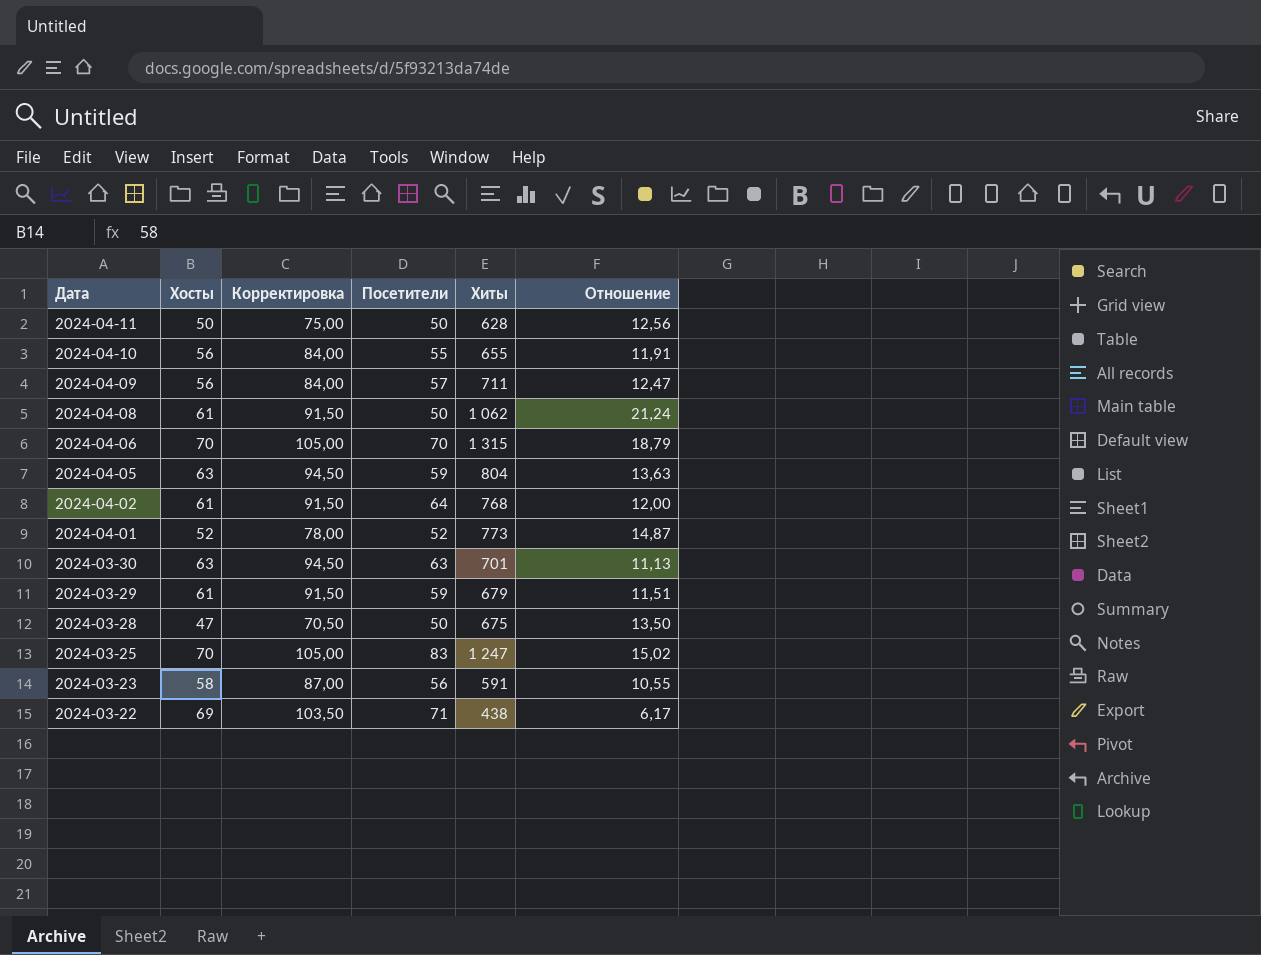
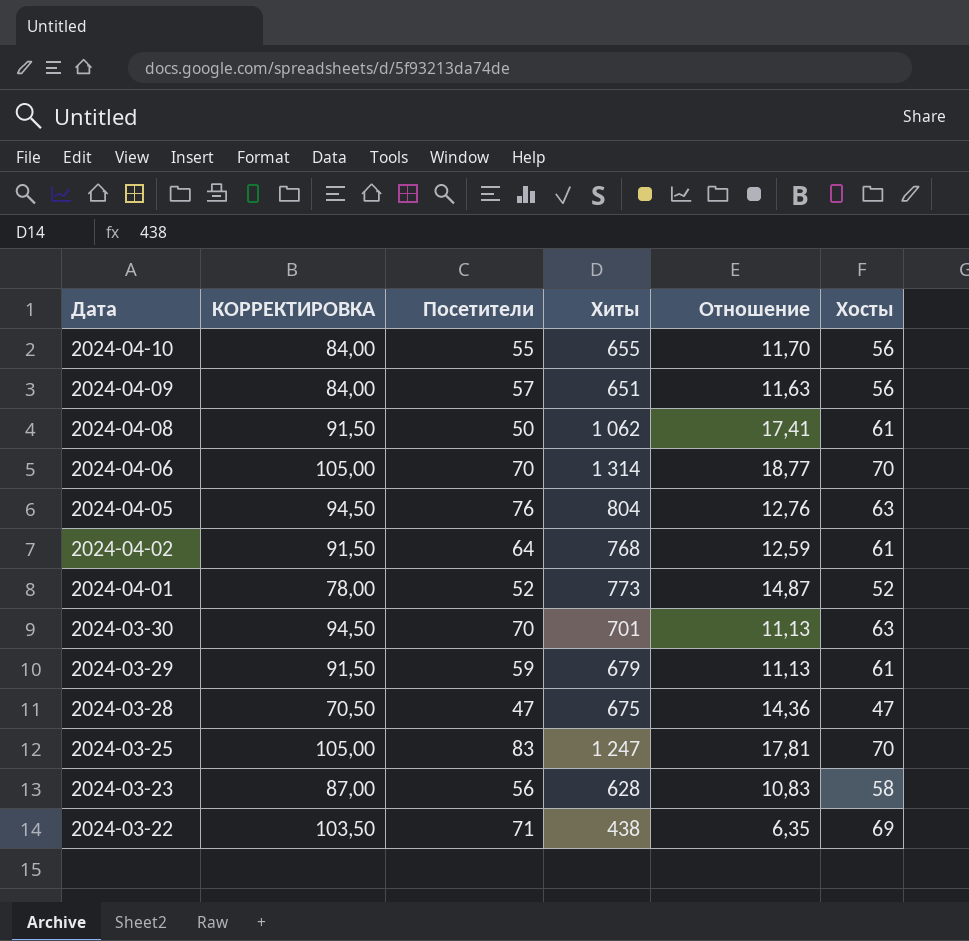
column name: Корректировка -> КОРРЕКТИРОВКА
column Отношение | formula: [Хиты] / [Посетители] -> [Хиты] / [Хосты]
column Хосты | position: 2 -> 6
row 2024-04-11: 50 | 75,00 | 50 | 628 | 12,56 -> none
2024-04-09 | Хиты: 711 -> 651
2024-04-06 | Хиты: 1 315 -> 1 314
2024-04-05 | Посетители: 59 -> 76
2024-03-30 | Посетители: 63 -> 70
2024-03-28 | Посетители: 50 -> 47
2024-03-23 | Хиты: 591 -> 628

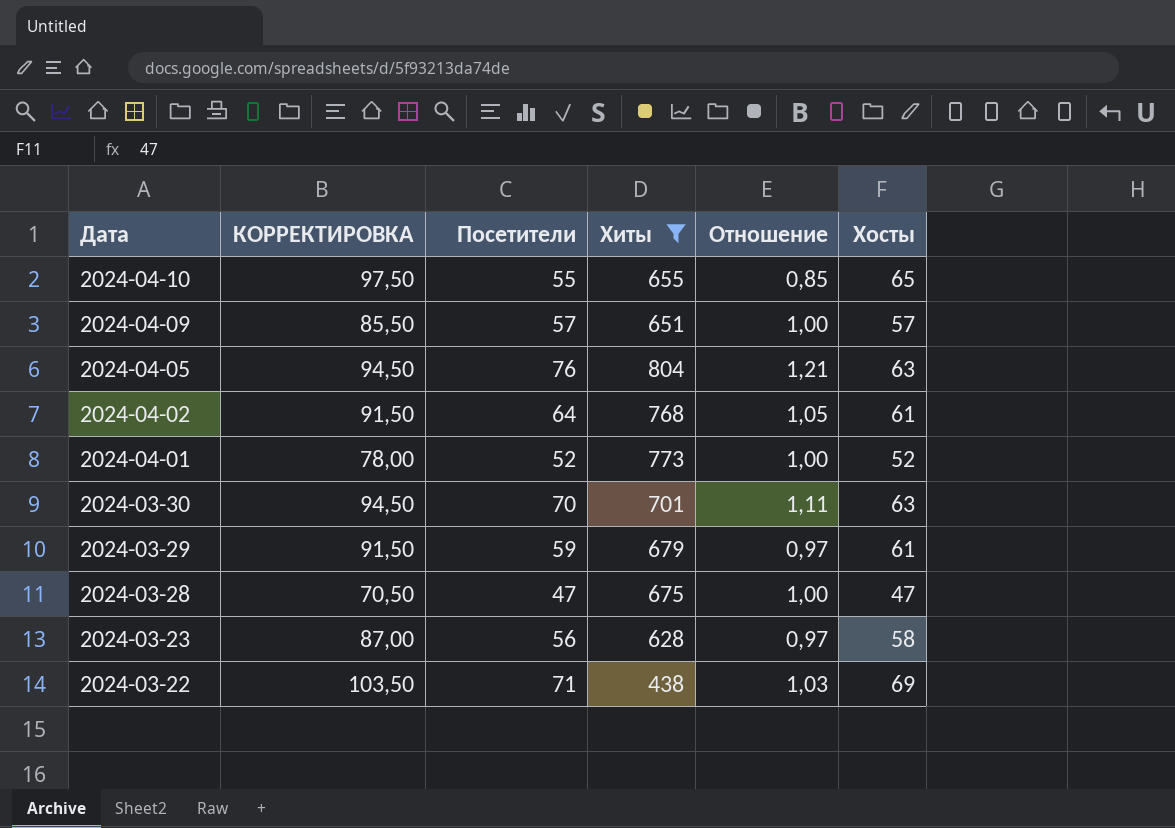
filter: none -> Хиты <= 804
column Отношение | formula: [Хиты] / [Хосты] -> [Посетители] / [Хосты]
2024-04-10 | КОРРЕКТИРОВКА: 84,00 -> 97,50
2024-04-10 | Хосты: 56 -> 65
2024-04-09 | КОРРЕКТИРОВКА: 84,00 -> 85,50
2024-04-09 | Хосты: 56 -> 57

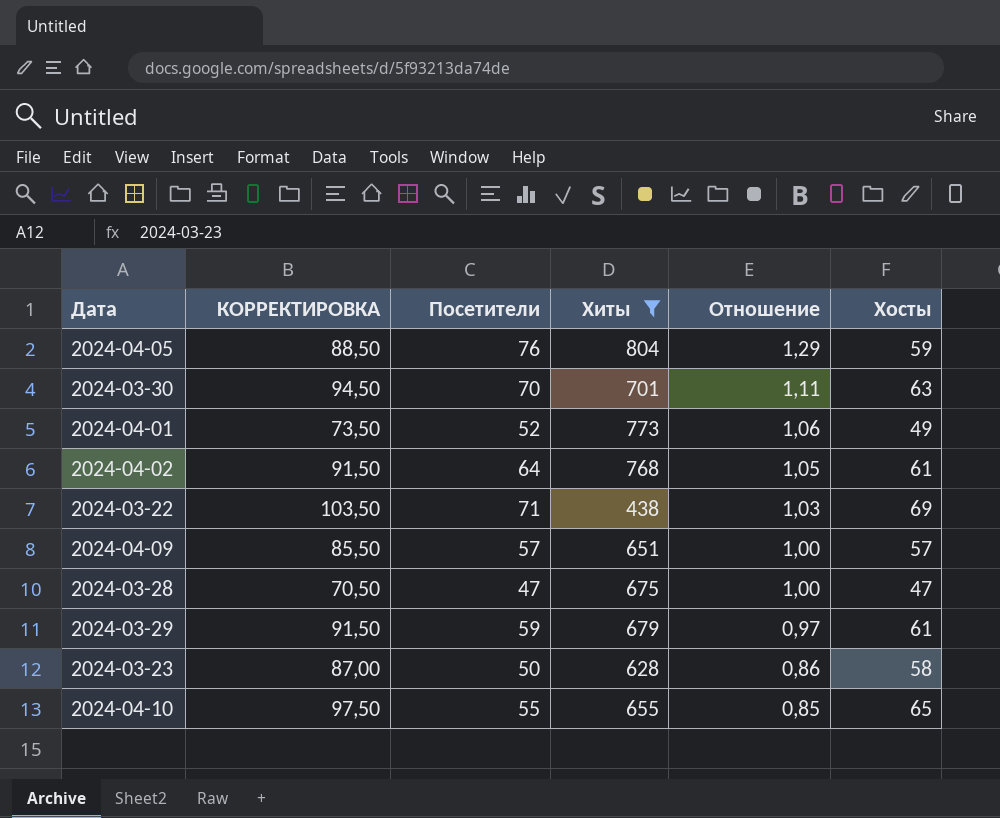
row order: Дата descending -> Отношение descending
2024-04-05 | КОРРЕКТИРОВКА: 94,50 -> 88,50
2024-04-05 | Отношение: 1,21 -> 1,29
2024-04-05 | Хосты: 63 -> 59
2024-04-01 | КОРРЕКТИРОВКА: 78,00 -> 73,50
2024-04-01 | Отношение: 1,00 -> 1,06
2024-04-01 | Хосты: 52 -> 49
2024-03-23 | Посетители: 56 -> 50
2024-03-23 | Отношение: 0,97 -> 0,86

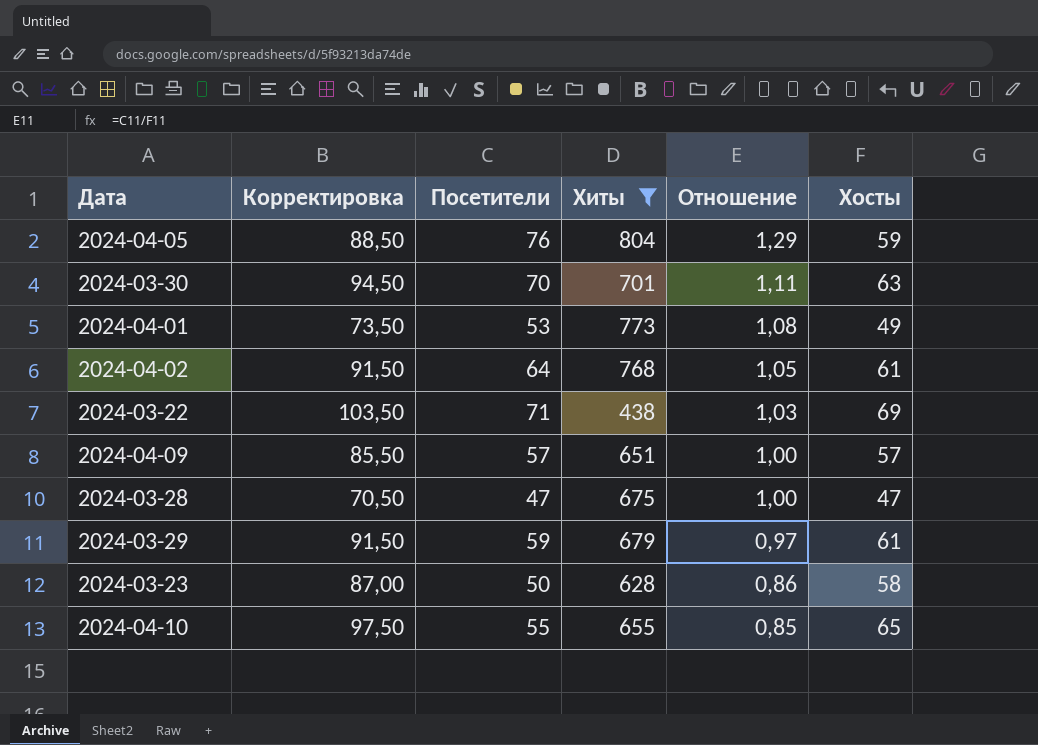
column name: КОРРЕКТИРОВКА -> Корректировка
2024-04-01 | Посетители: 52 -> 53
2024-04-01 | Отношение: 1,06 -> 1,08

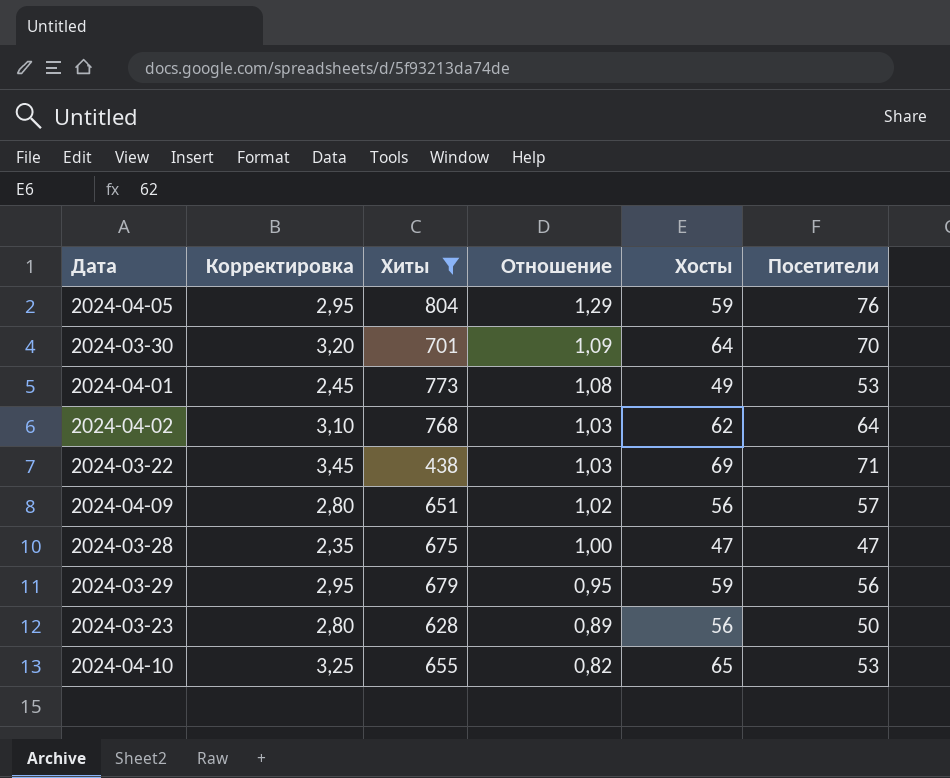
column Корректировка | formula: [Хосты] * 1,5 -> [Хосты] * 0,05
column Посетители | position: 3 -> 6
2024-03-30 | Отношение: 1,11 -> 1,09
2024-03-30 | Хосты: 63 -> 64
2024-04-02 | Отношение: 1,05 -> 1,03
2024-04-02 | Хосты: 61 -> 62
2024-04-09 | Отношение: 1,00 -> 1,02
2024-04-09 | Хосты: 57 -> 56
2024-03-29 | Отношение: 0,97 -> 0,95
2024-03-29 | Хосты: 61 -> 59
2024-03-29 | Посетители: 59 -> 56
2024-03-23 | Отношение: 0,86 -> 0,89
2024-03-23 | Хосты: 58 -> 56
2024-04-10 | Отношение: 0,85 -> 0,82
2024-04-10 | Посетители: 55 -> 53

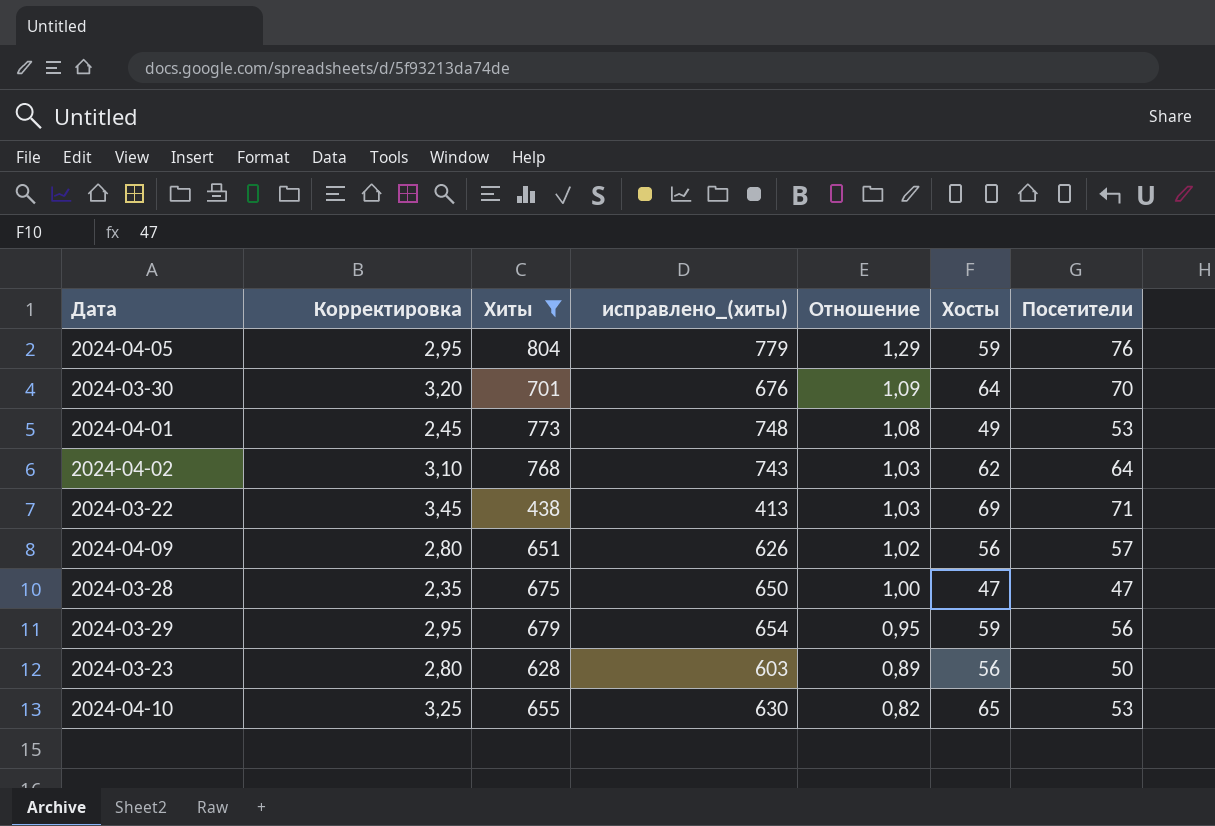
column исправлено_(хиты) | formula: none -> [Хиты] - 25

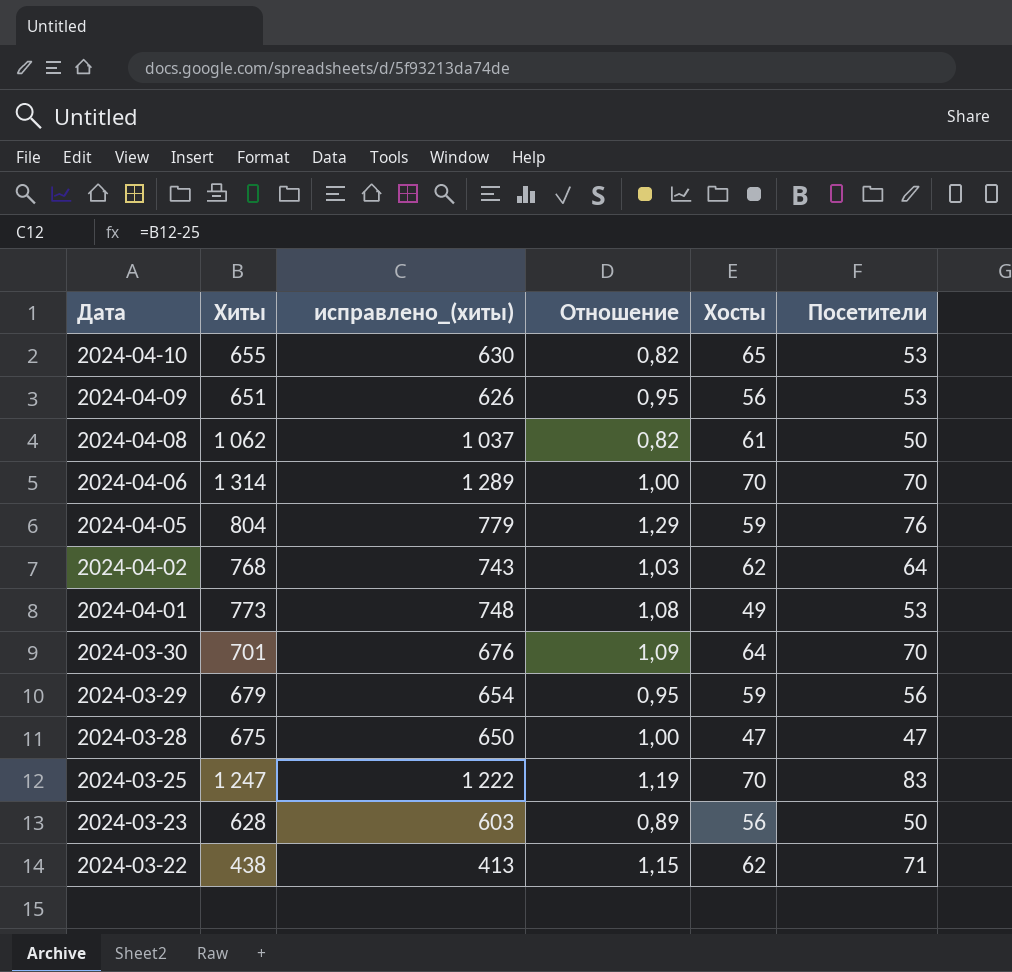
filter: Хиты <= 804 -> none
row order: Отношение descending -> Дата descending
column Корректировка | formula: [Хосты] * 0,05 -> none
2024-04-09 | Отношение: 1,02 -> 0,95
2024-04-09 | Посетители: 57 -> 53
2024-03-22 | Отношение: 1,03 -> 1,15
2024-03-22 | Хосты: 69 -> 62

